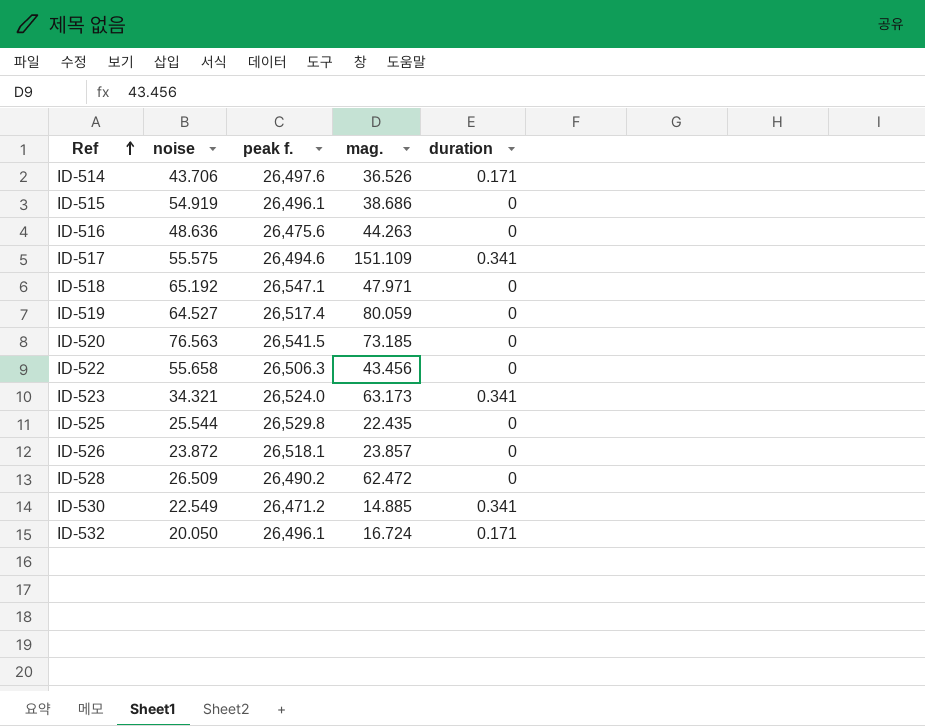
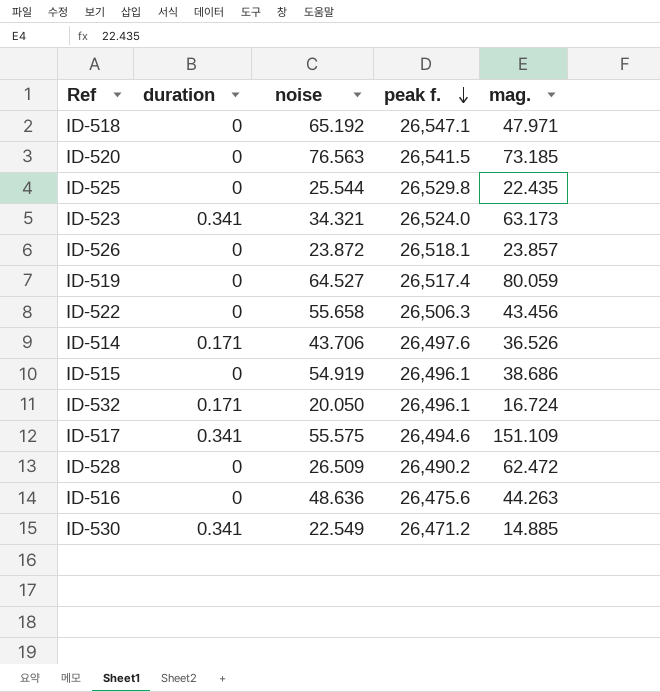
row order: Ref ascending -> peak f. descending
column duration | position: 5 -> 2

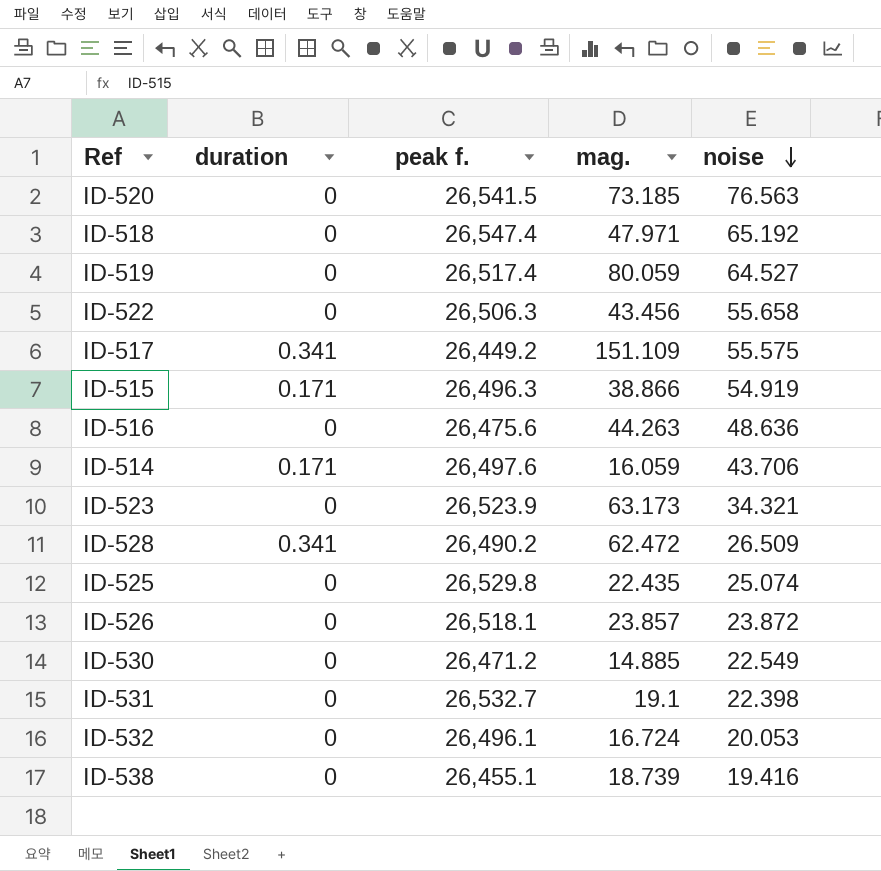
row order: peak f. descending -> noise descending
column noise | position: 3 -> 5
ID-518 | peak f.: 26,547.1 -> 26,547.4
ID-517 | peak f.: 26,494.6 -> 26,449.2
ID-515 | duration: 0 -> 0.171
ID-515 | peak f.: 26,496.1 -> 26,496.3
ID-515 | mag.: 38.686 -> 38.866
ID-514 | mag.: 36.526 -> 16.059
ID-523 | duration: 0.341 -> 0
ID-523 | peak f.: 26,524.0 -> 26,523.9
ID-528 | duration: 0 -> 0.341
ID-525 | noise: 25.544 -> 25.074
ID-530 | duration: 0.341 -> 0
row ID-531: none -> 0 | 26,532.7 | 19.1 | 22.398
ID-532 | duration: 0.171 -> 0
ID-532 | noise: 20.050 -> 20.053
row ID-538: none -> 0 | 26,455.1 | 18.739 | 19.416

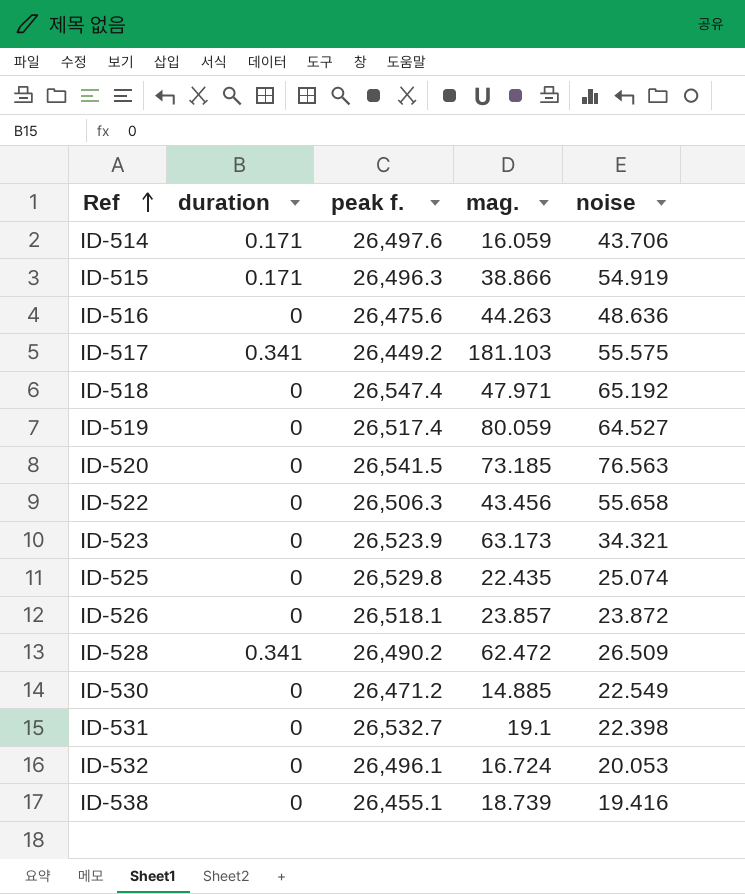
row order: noise descending -> Ref ascending
ID-517 | mag.: 151.109 -> 181.103

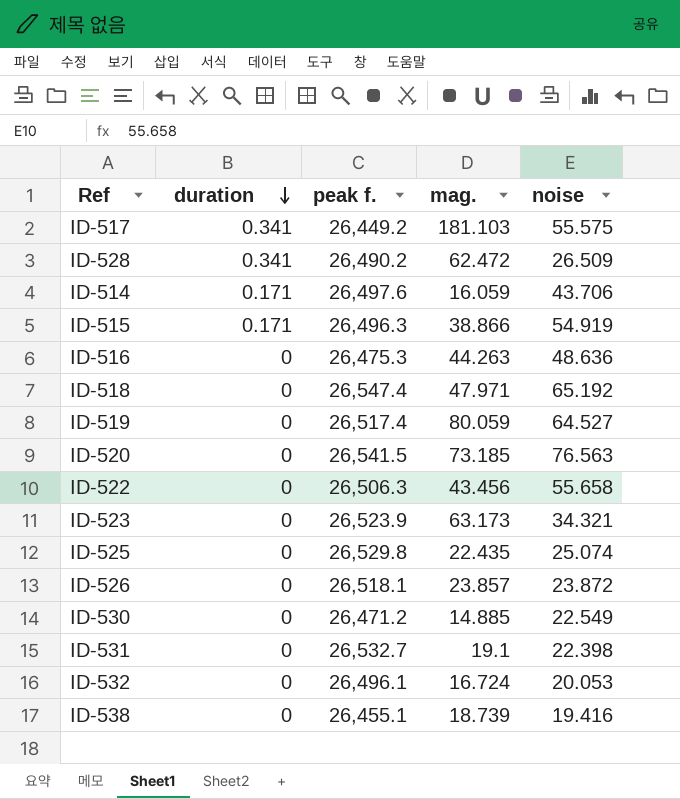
row order: Ref ascending -> duration descending
ID-516 | peak f.: 26,475.6 -> 26,475.3

